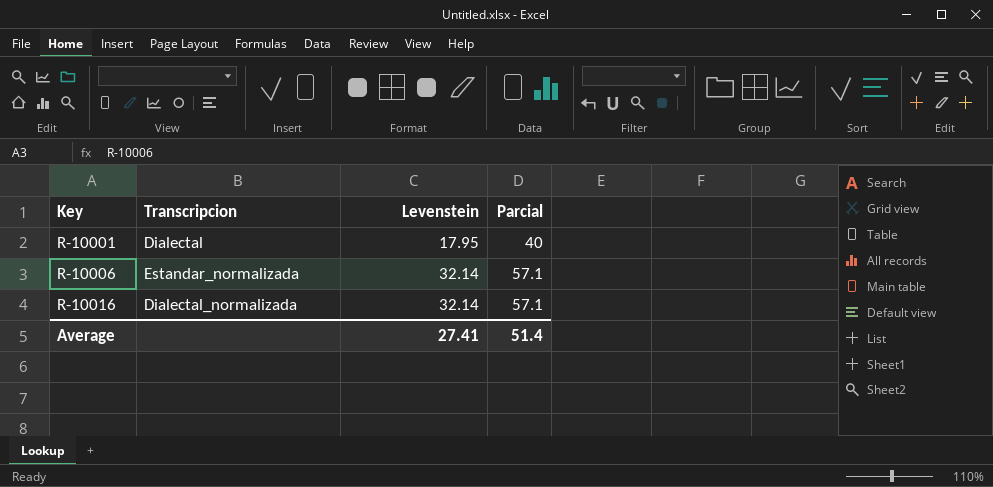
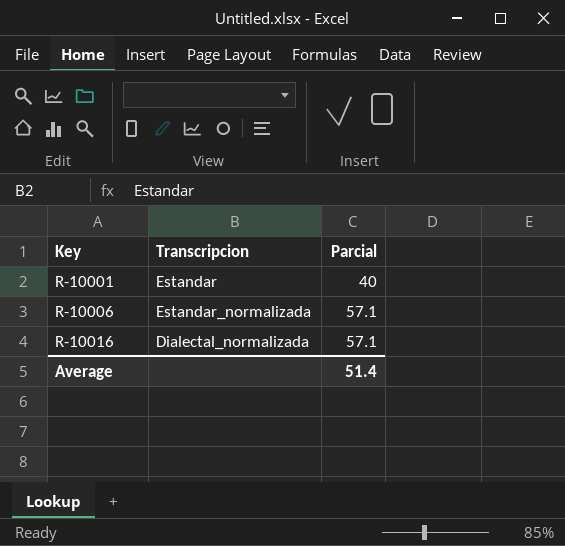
column Levenstein | position: 3 -> none
R-10001 | Transcripcion: Dialectal -> Estandar

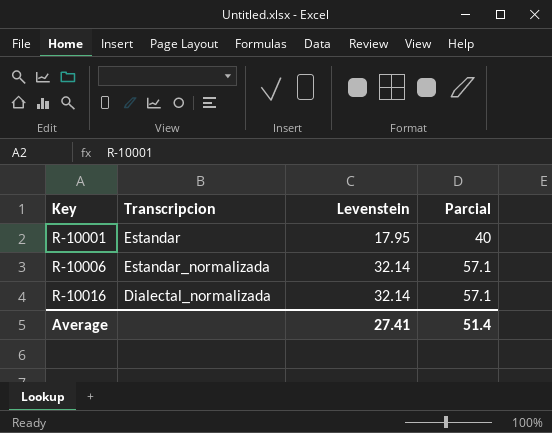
column Levenstein | position: none -> 3

